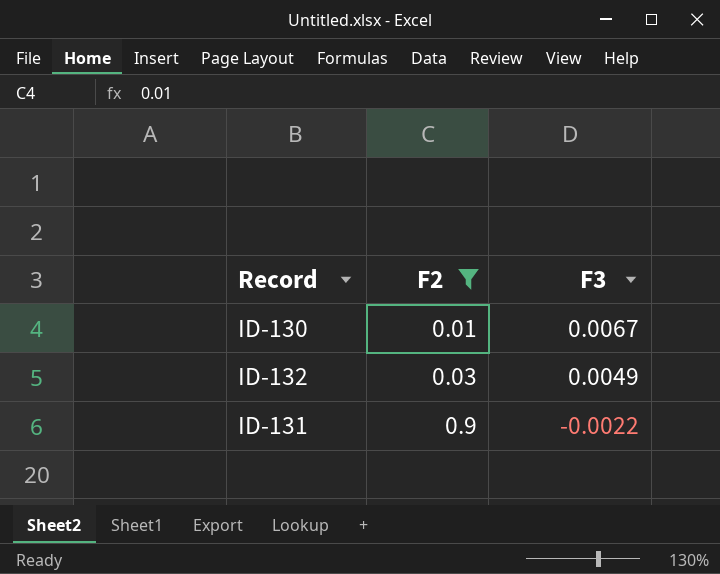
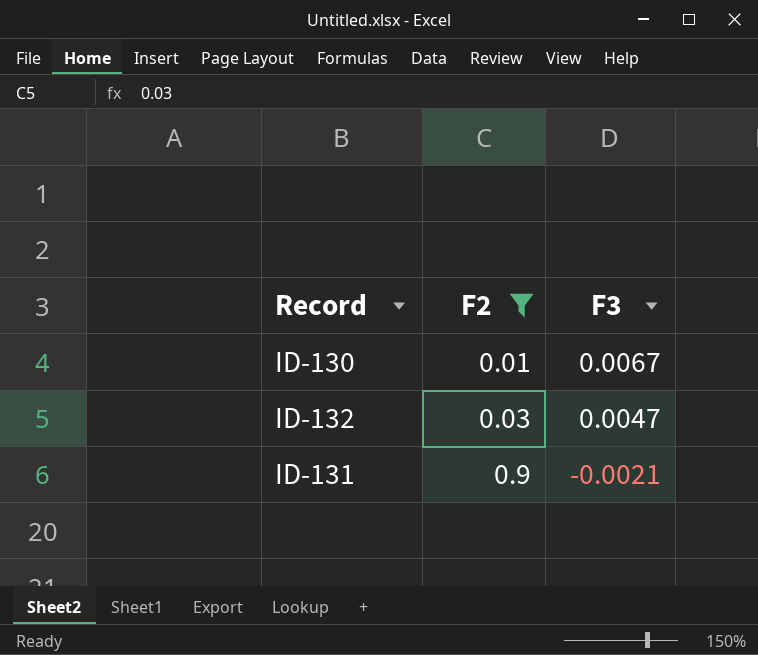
ID-132 | F3: 0.0049 -> 0.0047
ID-131 | F3: -0.0022 -> -0.0021

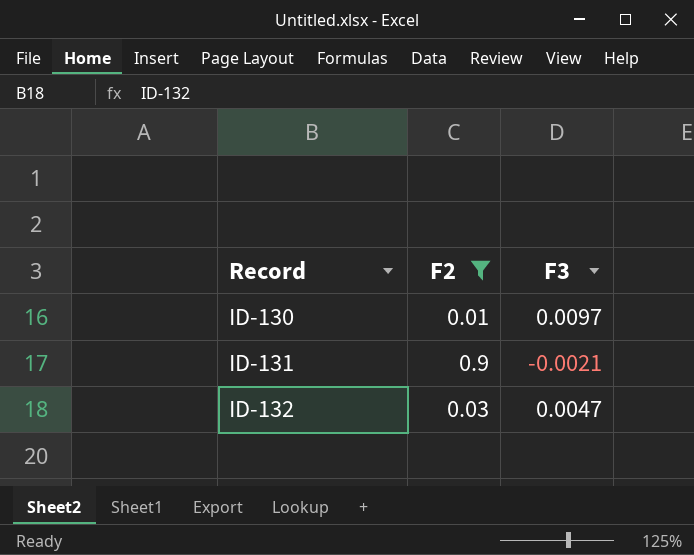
row order: F2 ascending -> Record ascending
ID-130 | F3: 0.0067 -> 0.0097

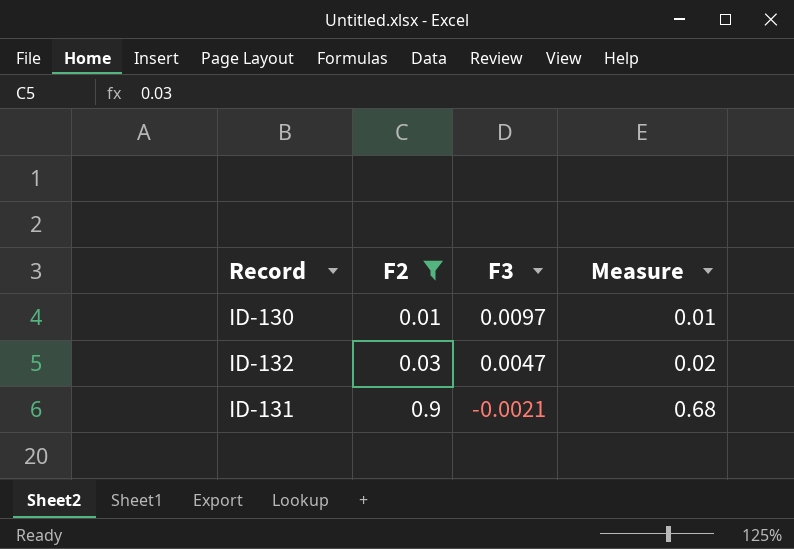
row order: Record ascending -> F2 ascending
column Measure | formula: none -> [F2] * 0.75

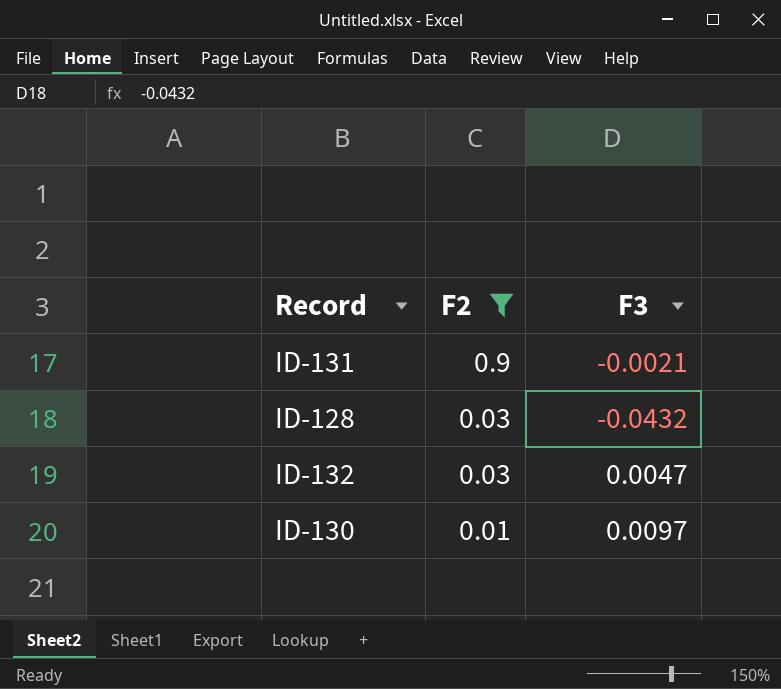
row order: F2 ascending -> F2 descending
column Measure | formula: [F2] * 0.75 -> none
row ID-128: none -> 0.03 | -0.0432

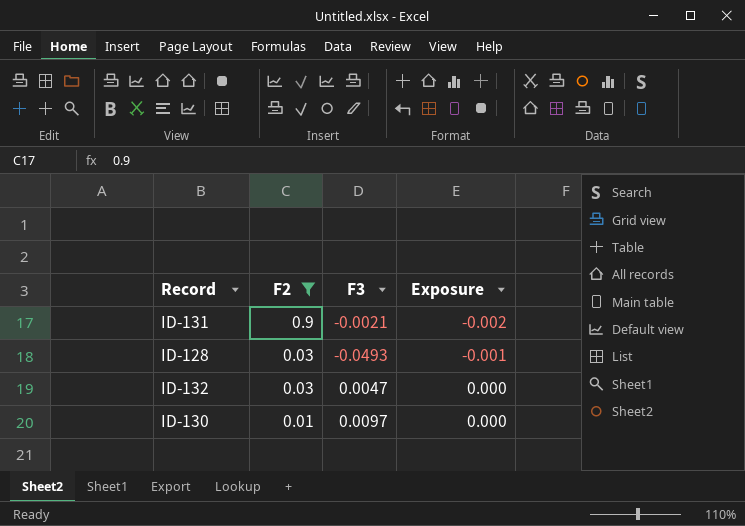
column Exposure | formula: none -> [F2] * [F3]
ID-128 | F3: -0.0432 -> -0.0493

